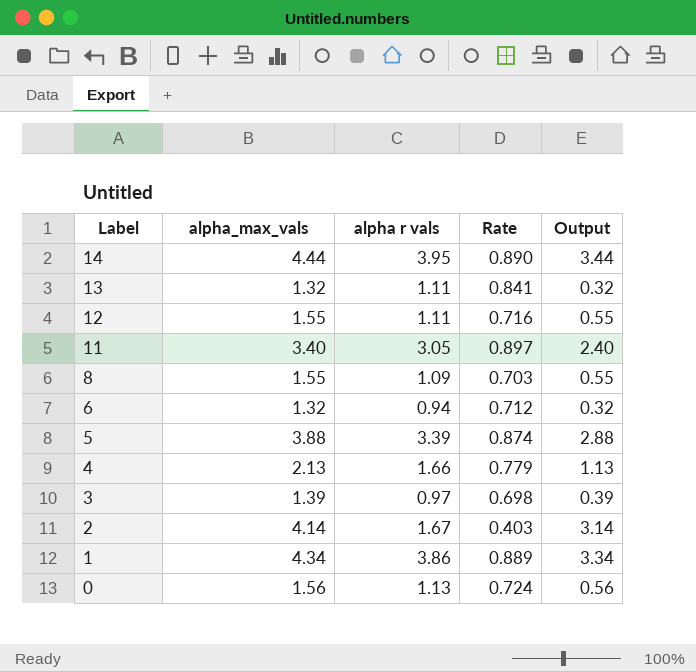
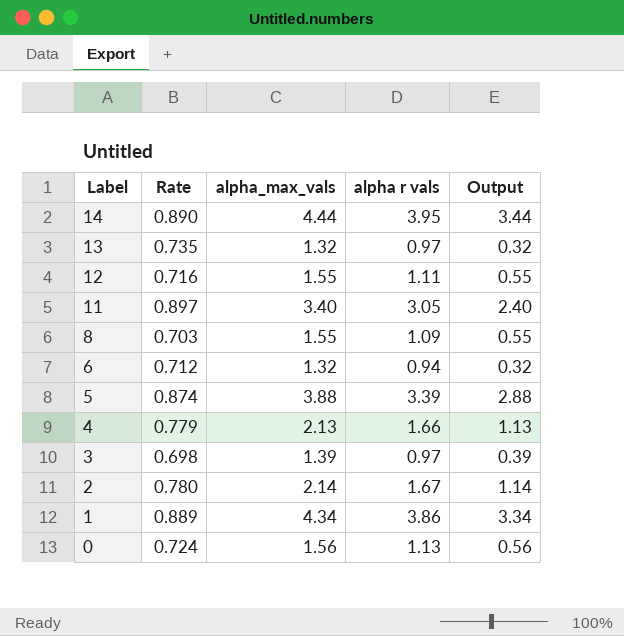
column Rate | position: 4 -> 2
13 | Rate: 0.841 -> 0.735
13 | alpha r vals: 1.11 -> 0.97
2 | Rate: 0.403 -> 0.780
2 | alpha_max_vals: 4.14 -> 2.14
2 | Output: 3.14 -> 1.14

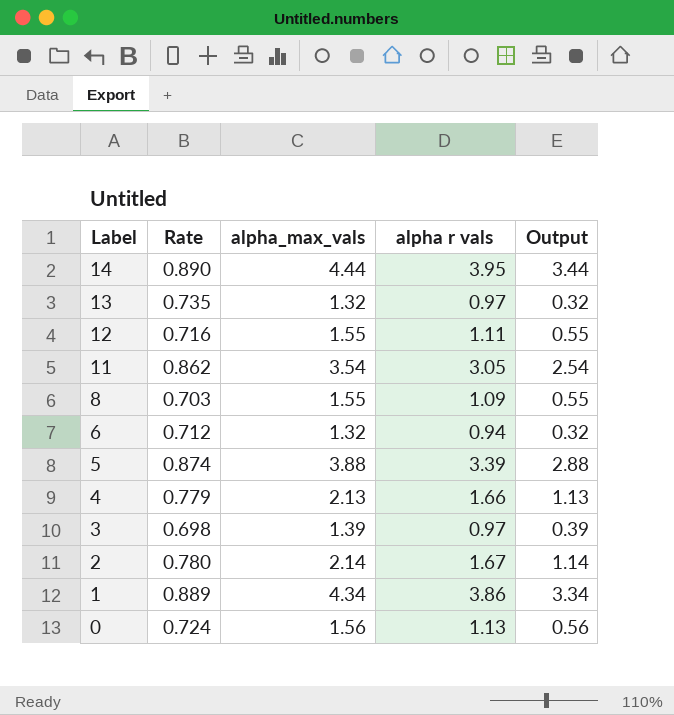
11 | Rate: 0.897 -> 0.862
11 | alpha_max_vals: 3.40 -> 3.54
11 | Output: 2.40 -> 2.54

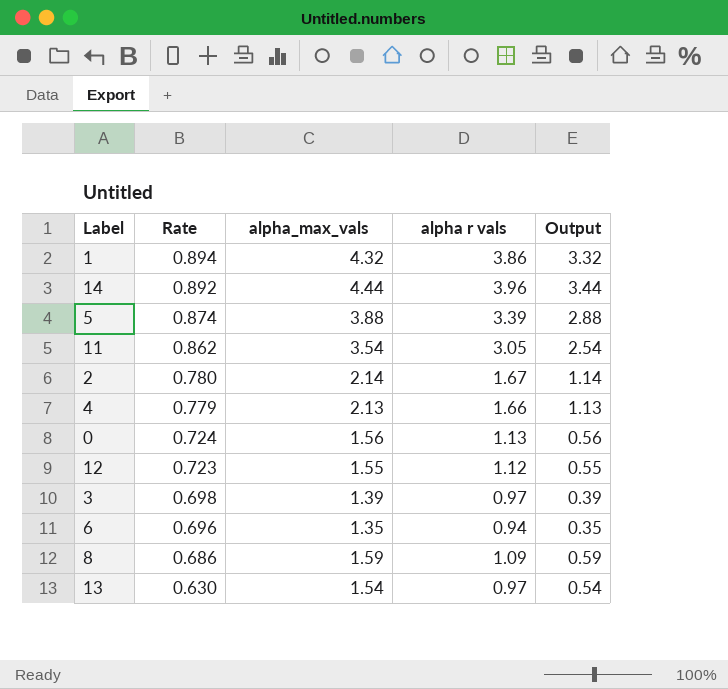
row order: Label descending -> Rate descending
1 | Rate: 0.889 -> 0.894
1 | alpha_max_vals: 4.34 -> 4.32
1 | Output: 3.34 -> 3.32
14 | Rate: 0.890 -> 0.892
14 | alpha r vals: 3.95 -> 3.96
12 | Rate: 0.716 -> 0.723
12 | alpha r vals: 1.11 -> 1.12
6 | Rate: 0.712 -> 0.696
6 | alpha_max_vals: 1.32 -> 1.35
6 | Output: 0.32 -> 0.35
8 | Rate: 0.703 -> 0.686
8 | alpha_max_vals: 1.55 -> 1.59
8 | Output: 0.55 -> 0.59
13 | Rate: 0.735 -> 0.630
13 | alpha_max_vals: 1.32 -> 1.54
13 | Output: 0.32 -> 0.54

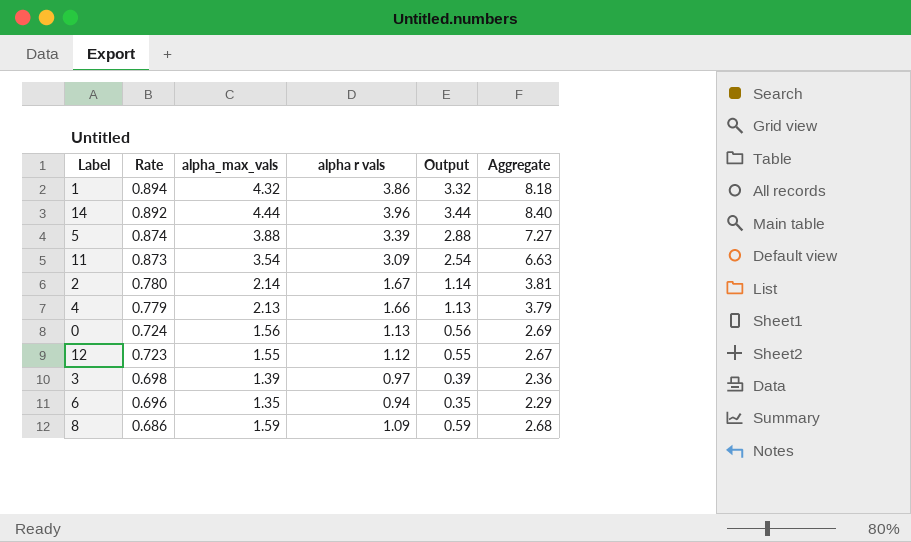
column Aggregate | formula: none -> [alpha_max_vals] + [alpha r vals]
row 13: 0.630 | 1.54 | 0.97 | 0.54 -> none
11 | Rate: 0.862 -> 0.873
11 | alpha r vals: 3.05 -> 3.09

